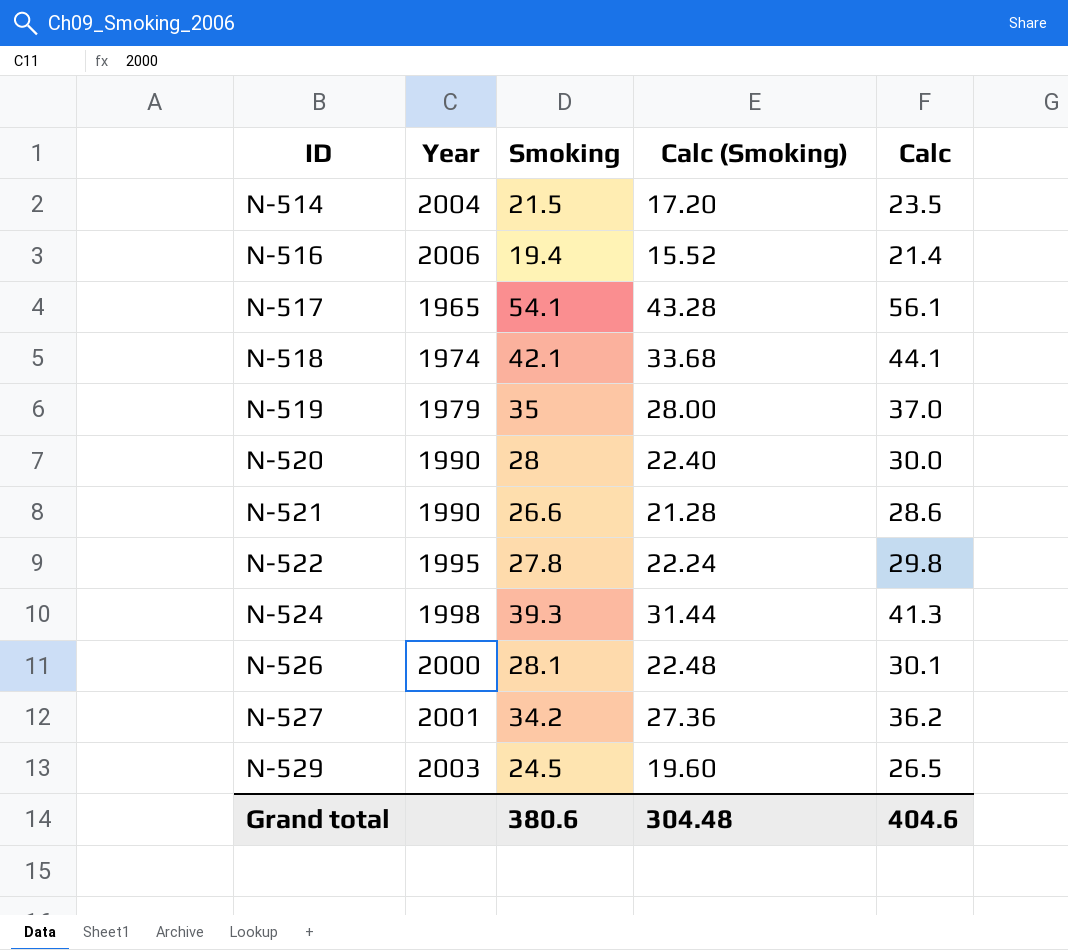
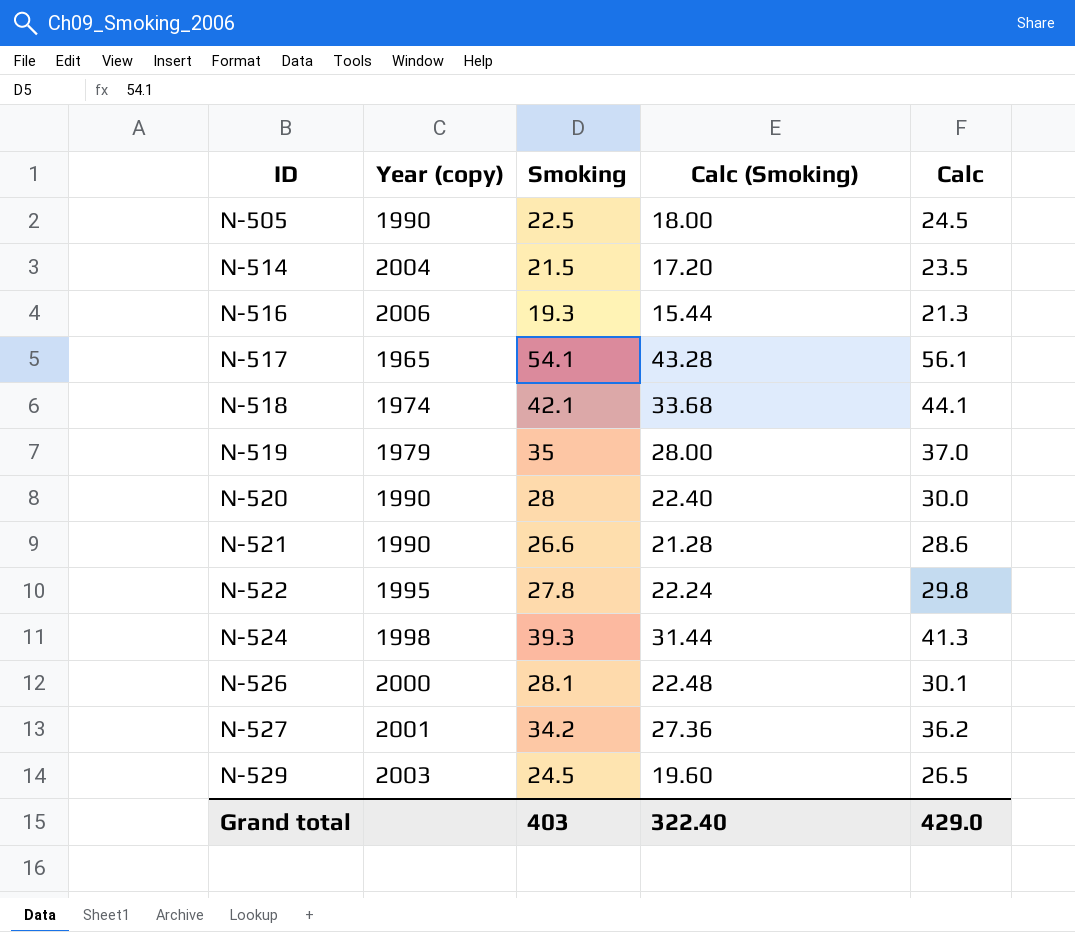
column name: Year -> Year (copy)
row N-505: none -> 1990 | 22.5 | 18.00 | 24.5
N-516 | Smoking: 19.4 -> 19.3
N-516 | Calc (Smoking): 15.52 -> 15.44
N-516 | Calc: 21.4 -> 21.3
Grand total | Smoking: 380.6 -> 403
Grand total | Calc (Smoking): 304.48 -> 322.40
Grand total | Calc: 404.6 -> 429.0

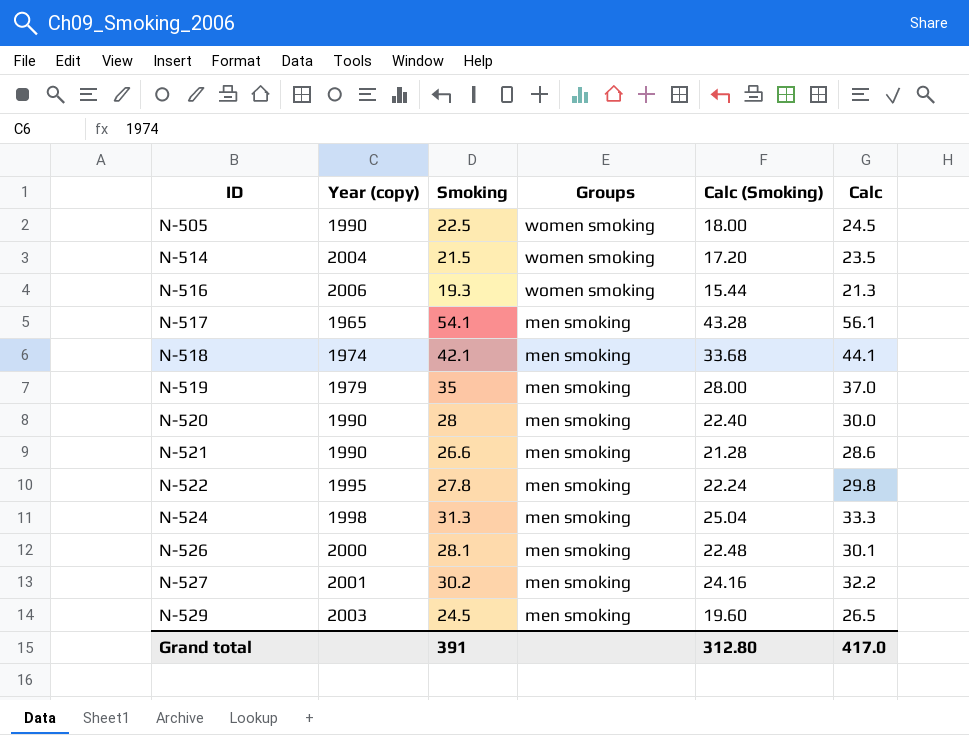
column Groups | position: none -> 4
N-524 | Smoking: 39.3 -> 31.3
N-524 | Calc (Smoking): 31.44 -> 25.04
N-524 | Calc: 41.3 -> 33.3
N-527 | Smoking: 34.2 -> 30.2
N-527 | Calc (Smoking): 27.36 -> 24.16
N-527 | Calc: 36.2 -> 32.2
Grand total | Smoking: 403 -> 391
Grand total | Calc (Smoking): 322.40 -> 312.80
Grand total | Calc: 429.0 -> 417.0

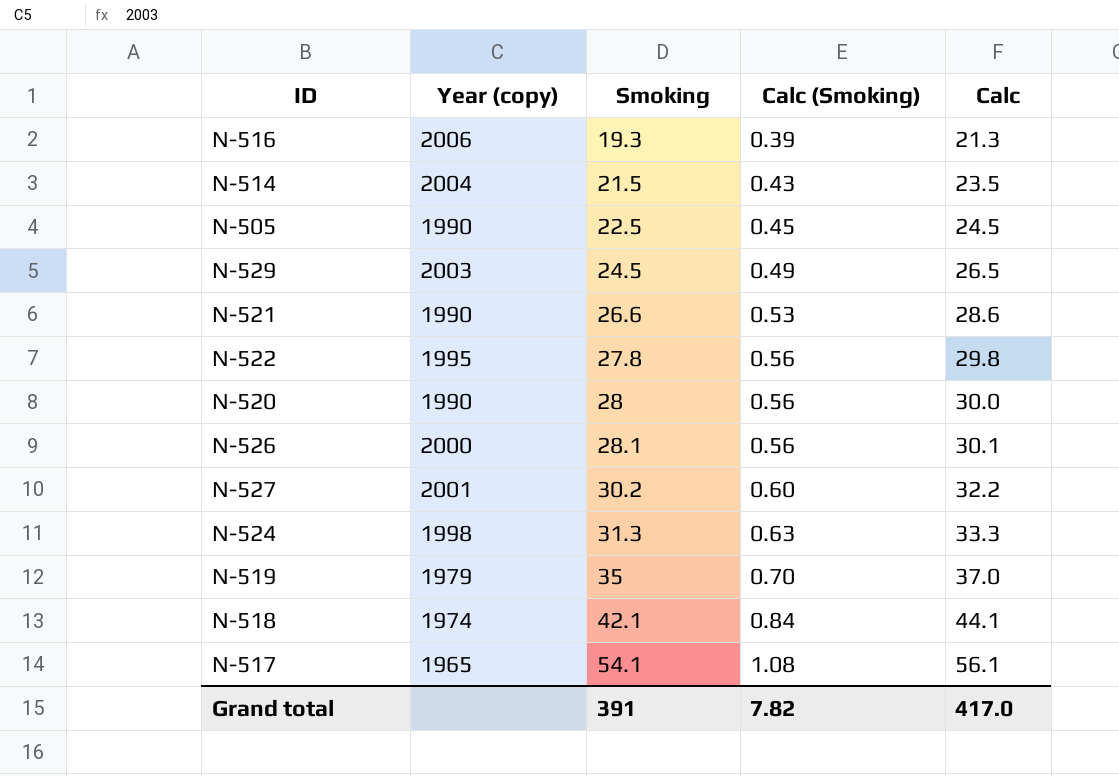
row order: ID ascending -> Smoking ascending
column Groups | position: 4 -> none
column Calc (Smoking) | formula: [Smoking] * 0.8 -> [Smoking] * 0.02
Grand total | Calc (Smoking): 312.80 -> 7.82

